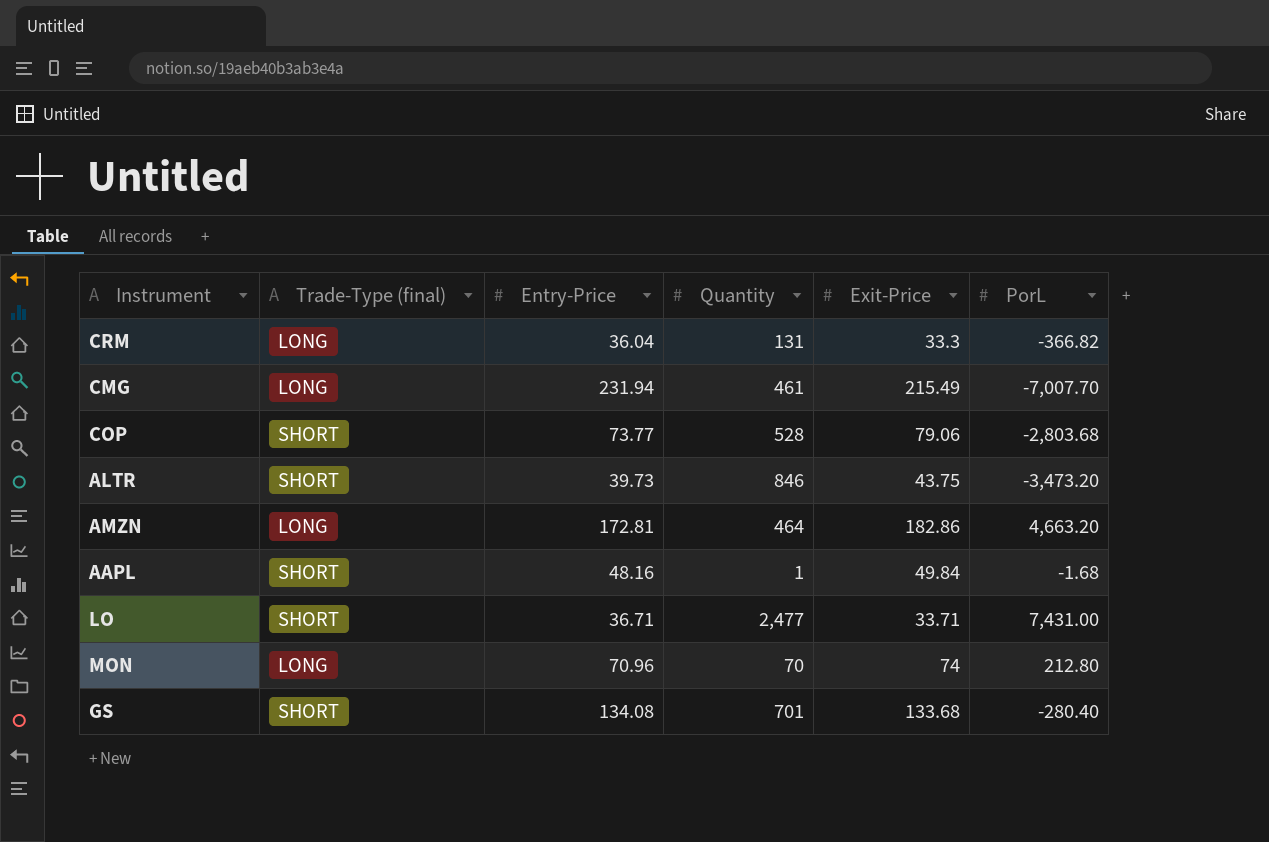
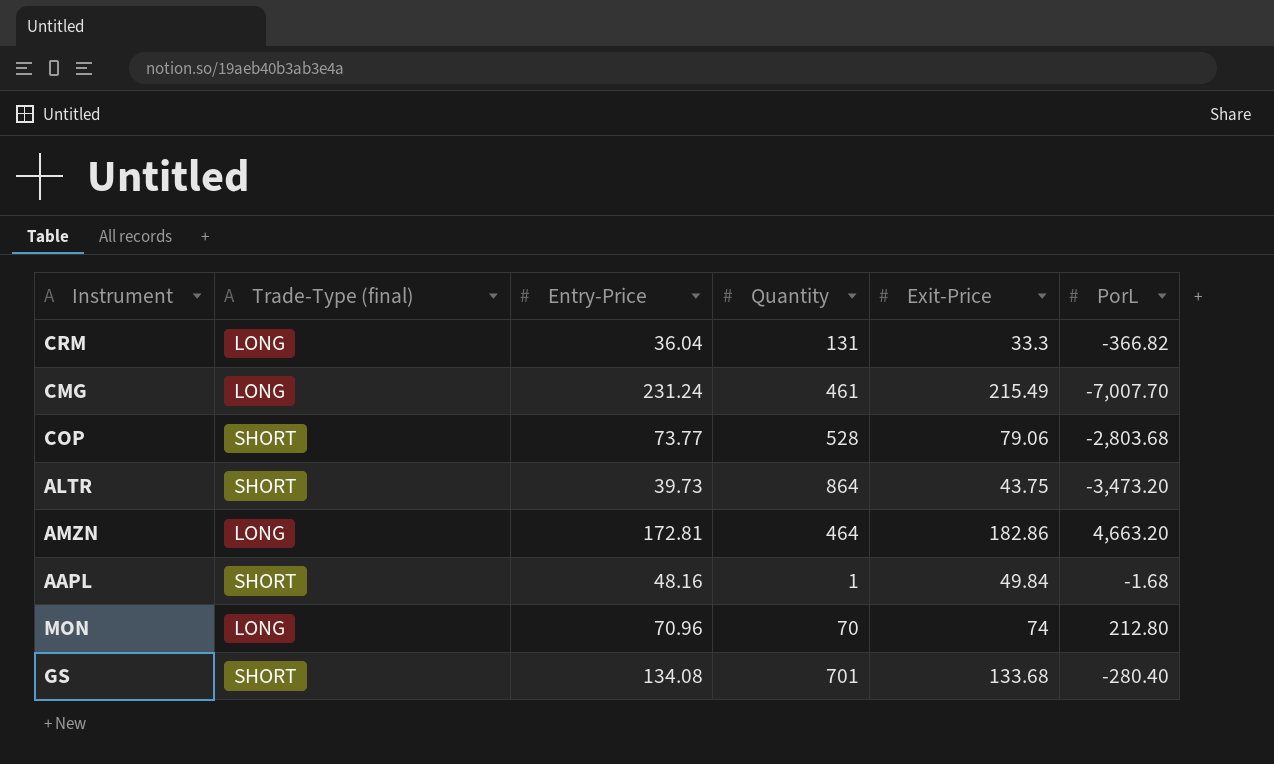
row LO: SHORT | 36.71 | 2,477 | 33.71 | 7,431.00 -> none
CMG | Entry-Price: 231.94 -> 231.24
ALTR | Quantity: 846 -> 864

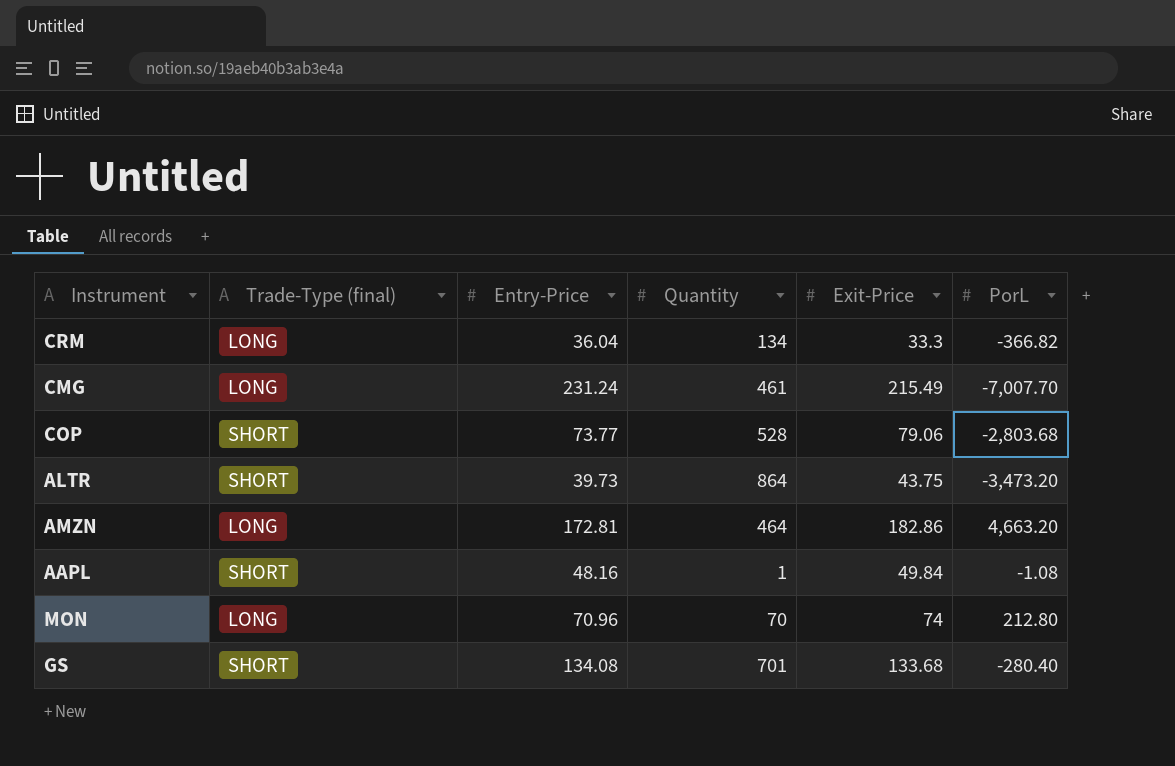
CRM | Quantity: 131 -> 134
AAPL | PorL: -1.68 -> -1.08

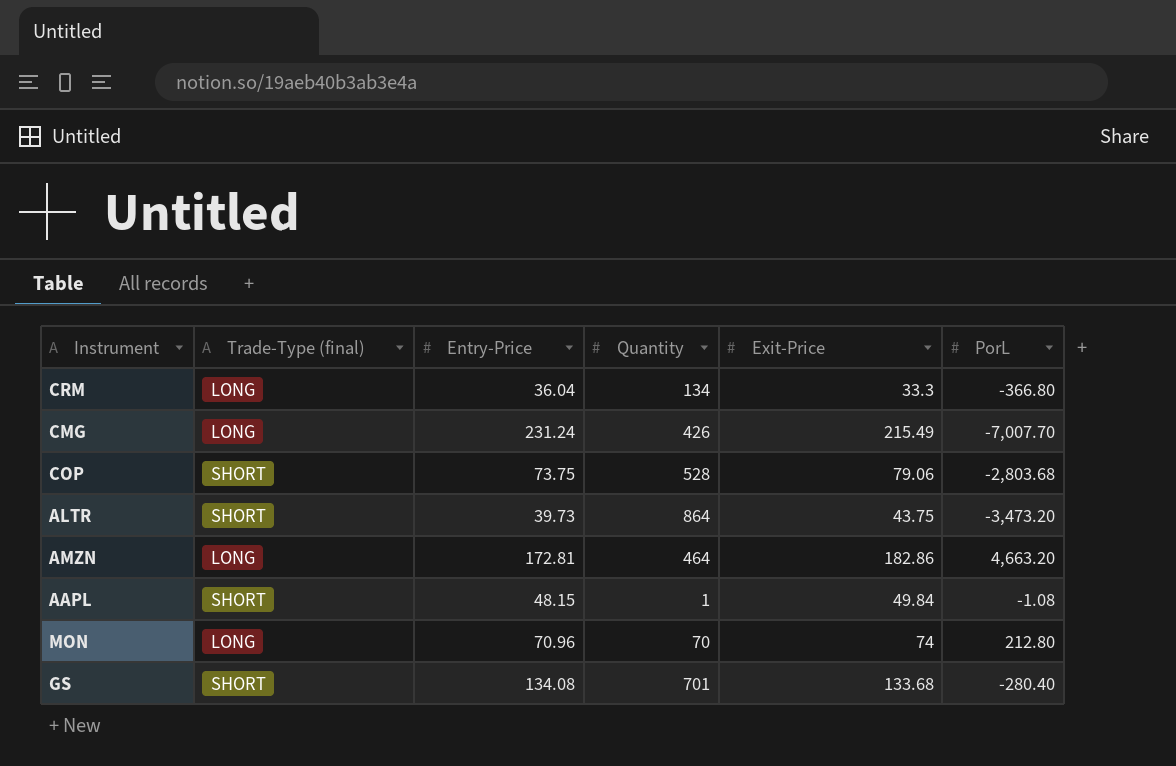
CRM | PorL: -366.82 -> -366.80
CMG | Quantity: 461 -> 426
COP | Entry-Price: 73.77 -> 73.75
AAPL | Entry-Price: 48.16 -> 48.15

